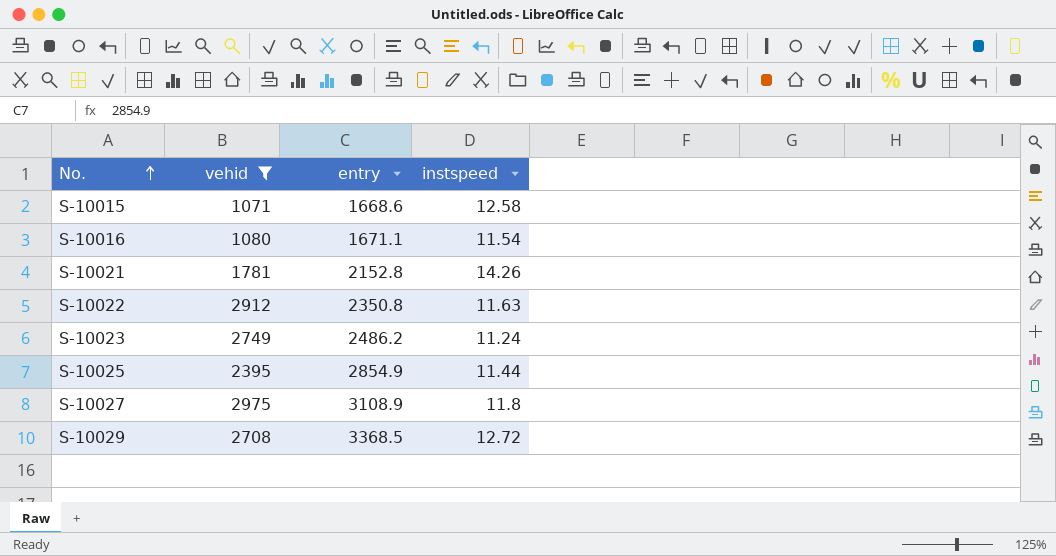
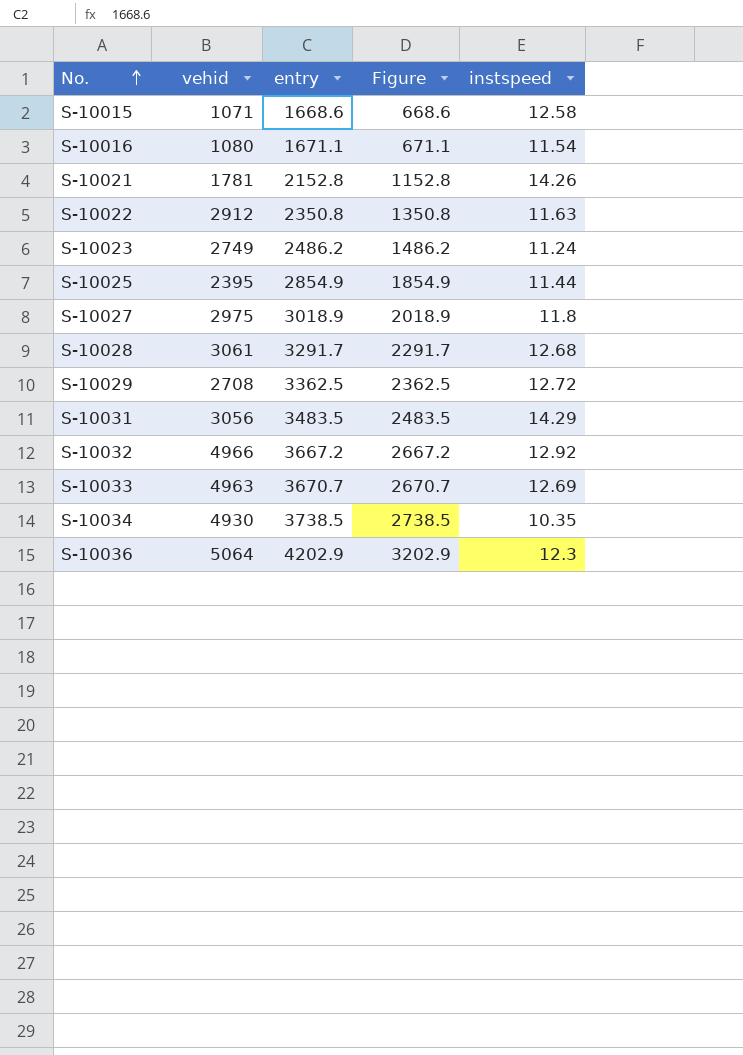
filter: vehid <= 2975 -> none
column Figure | formula: none -> [entry] - 1000
S-10027 | entry: 3108.9 -> 3018.9
S-10029 | entry: 3368.5 -> 3362.5

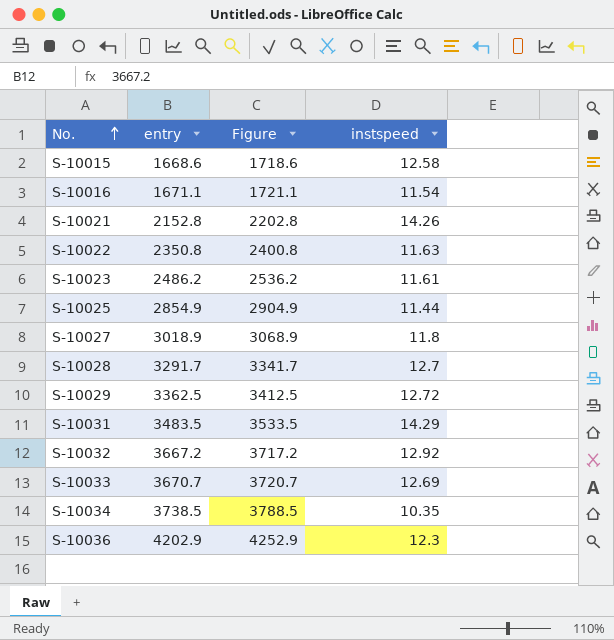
column vehid | position: 2 -> none
column Figure | formula: [entry] - 1000 -> [entry] + 50
S-10023 | instspeed: 11.24 -> 11.61
S-10028 | instspeed: 12.68 -> 12.7

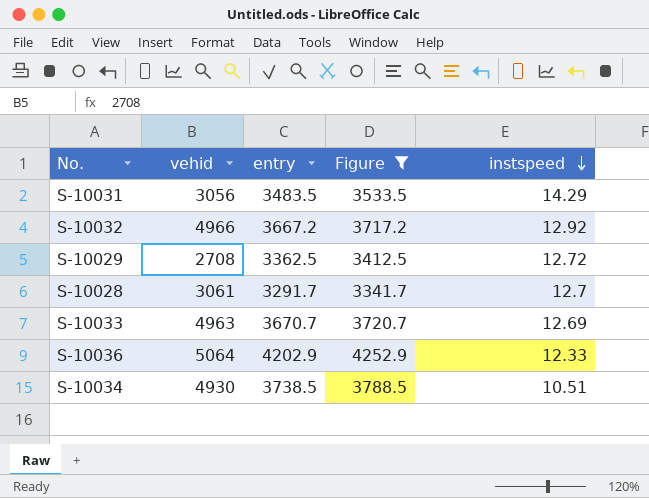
filter: none -> Figure >= 3341.7
row order: No. ascending -> instspeed descending
column vehid | position: none -> 2
S-10036 | instspeed: 12.3 -> 12.33
S-10034 | instspeed: 10.35 -> 10.51

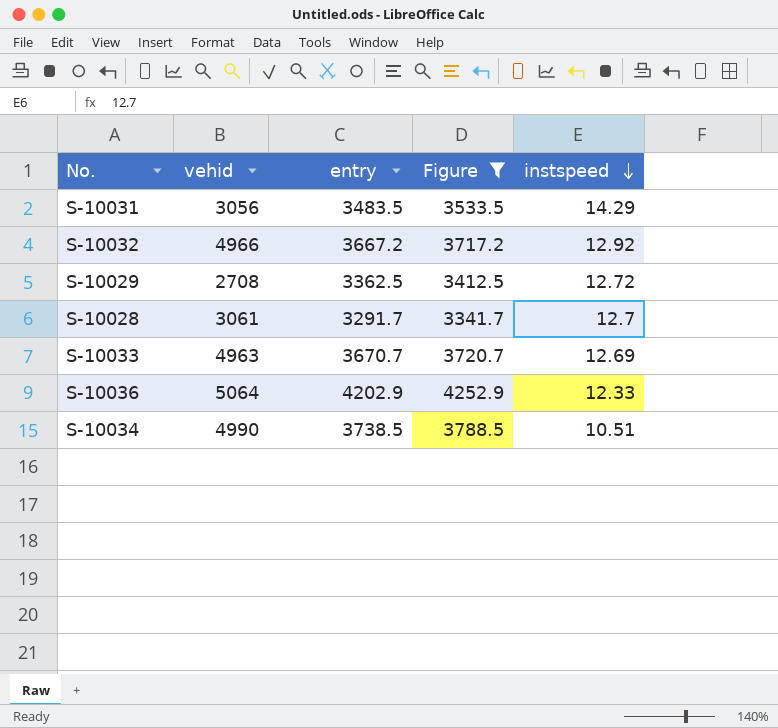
S-10034 | vehid: 4930 -> 4990

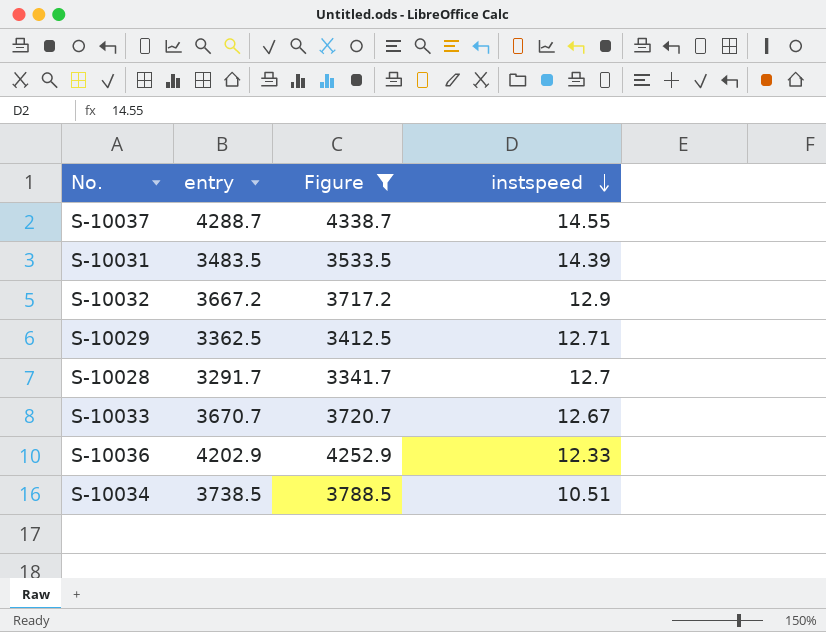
column vehid | position: 2 -> none
row S-10037: none -> 4288.7 | 4338.7 | 14.55
S-10031 | instspeed: 14.29 -> 14.39
S-10032 | instspeed: 12.92 -> 12.9
S-10029 | instspeed: 12.72 -> 12.71
S-10033 | instspeed: 12.69 -> 12.67

